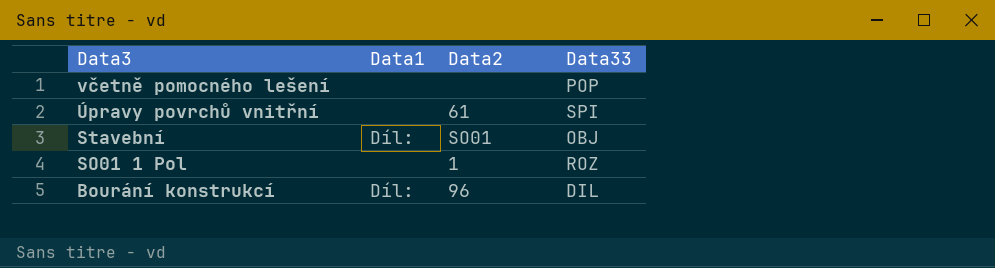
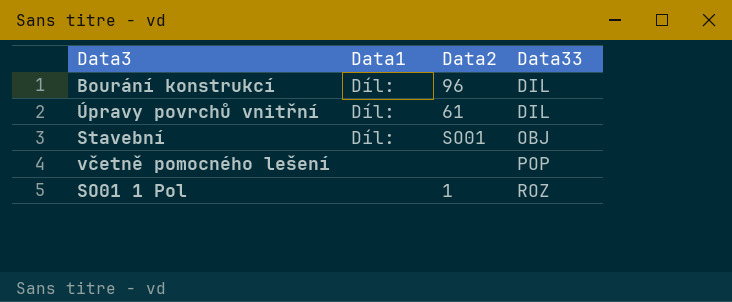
row order: Data3 descending -> Data33 ascending
Úpravy povrchů vnitřní | Data1: none -> Díl:
Úpravy povrchů vnitřní | Data33: SPI -> DIL

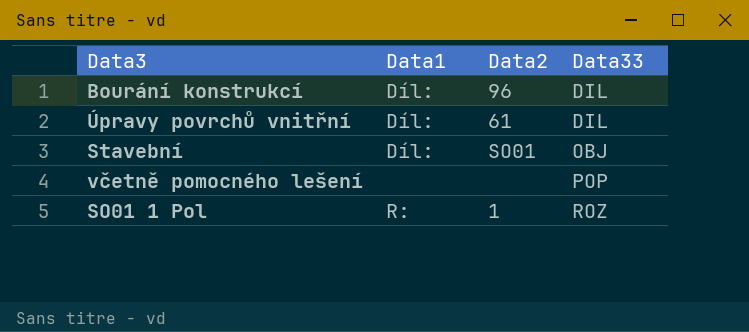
SO01 1 Pol | Data1: none -> R:

